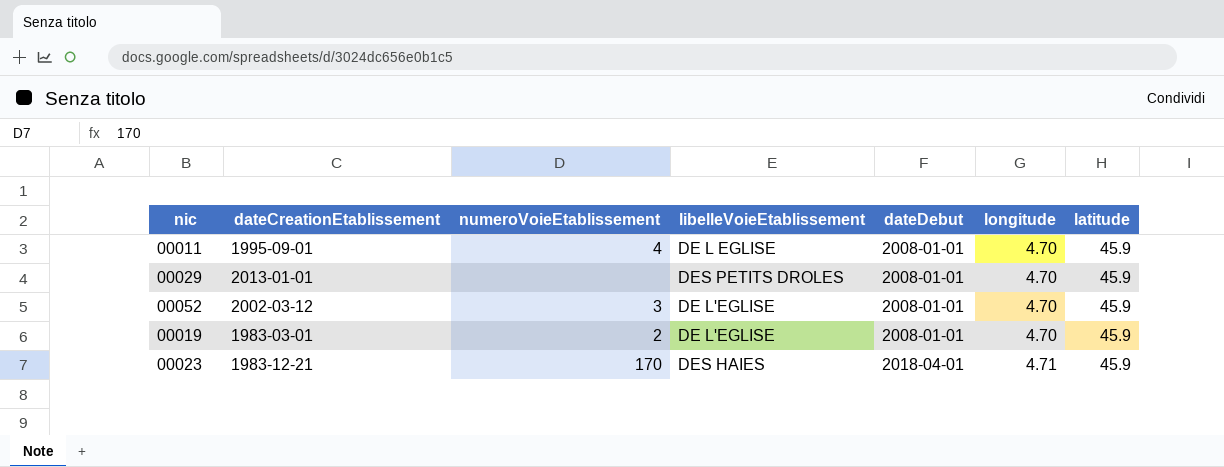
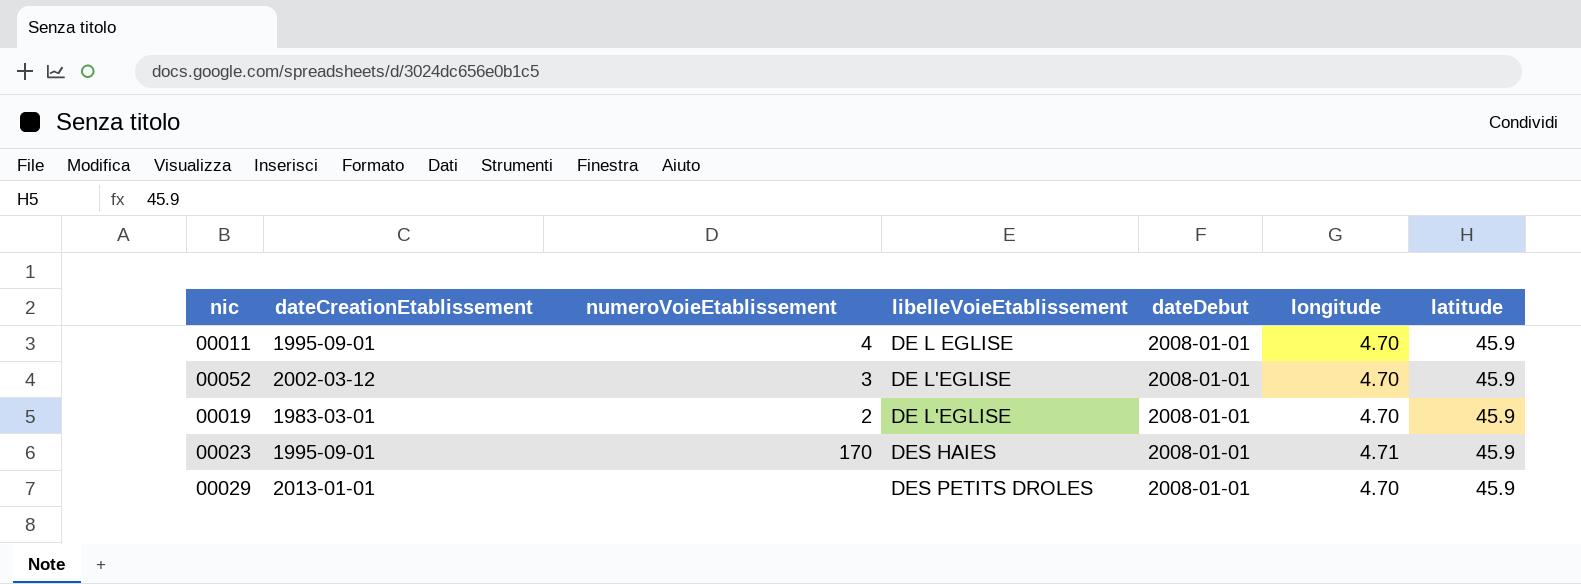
row order: dateDebut ascending -> libelleVoieEtablissement ascending
00023 | dateCreationEtablissement: 1983-12-21 -> 1995-09-01
00023 | dateDebut: 2018-04-01 -> 2008-01-01

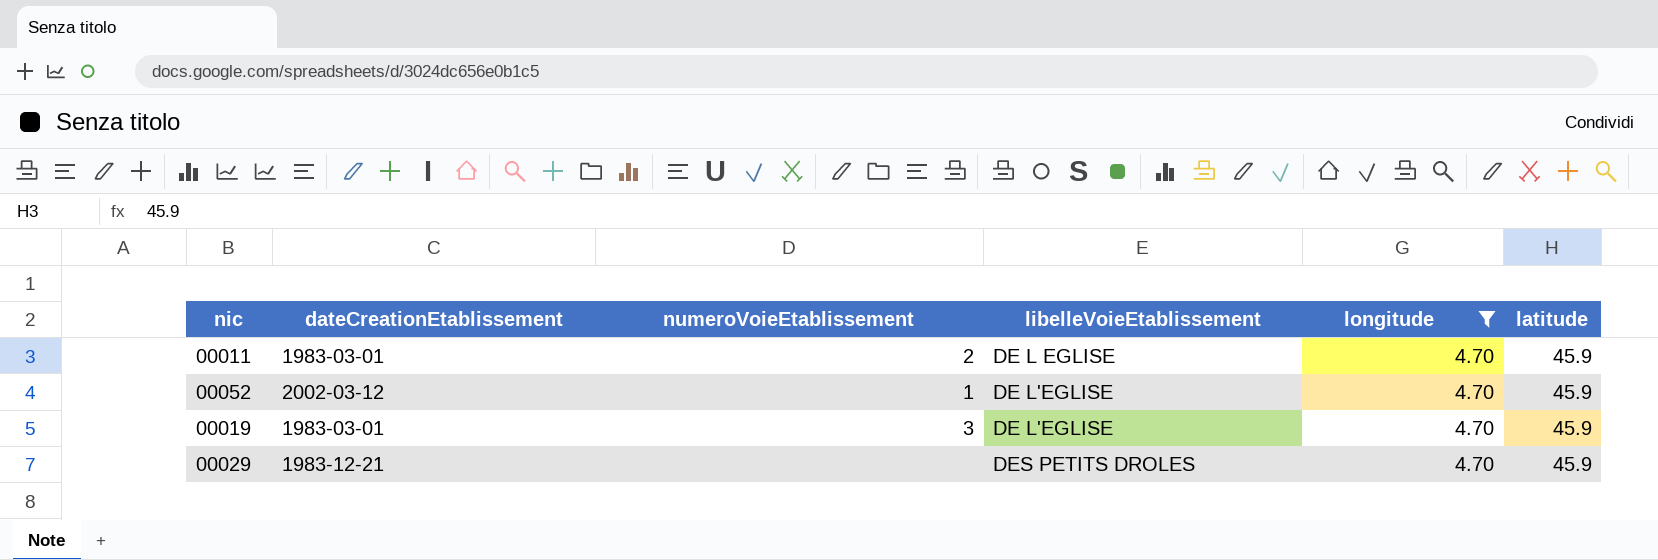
filter: none -> longitude = 4.70
column dateDebut | position: 5 -> none
00011 | dateCreationEtablissement: 1995-09-01 -> 1983-03-01
00011 | numeroVoieEtablissement: 4 -> 2
00052 | numeroVoieEtablissement: 3 -> 1
00019 | numeroVoieEtablissement: 2 -> 3
00029 | dateCreationEtablissement: 2013-01-01 -> 1983-12-21

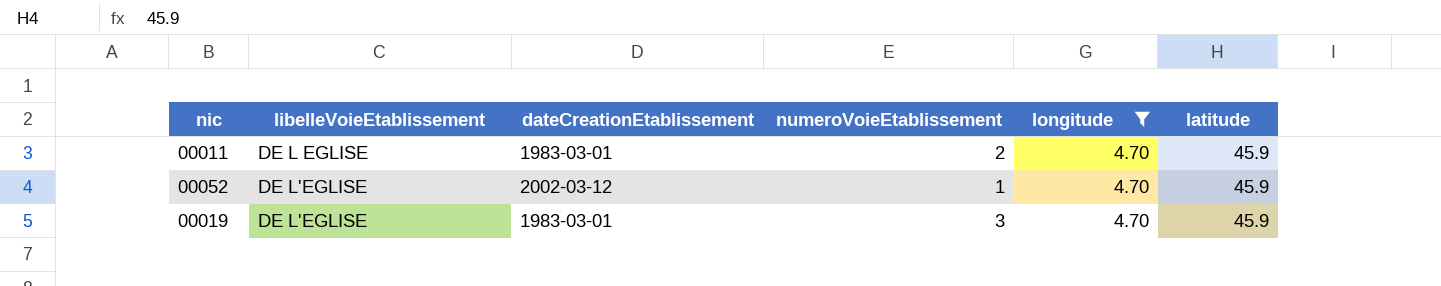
column libelleVoieEtablissement | position: 4 -> 2
row 00029: 1983-12-21 | none | DES PETITS DROLES | 4.70 | 45.9 -> none

